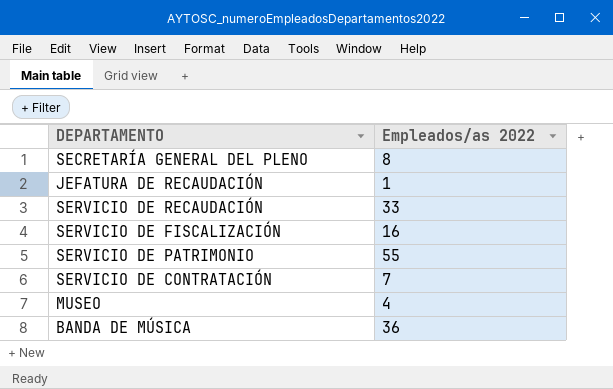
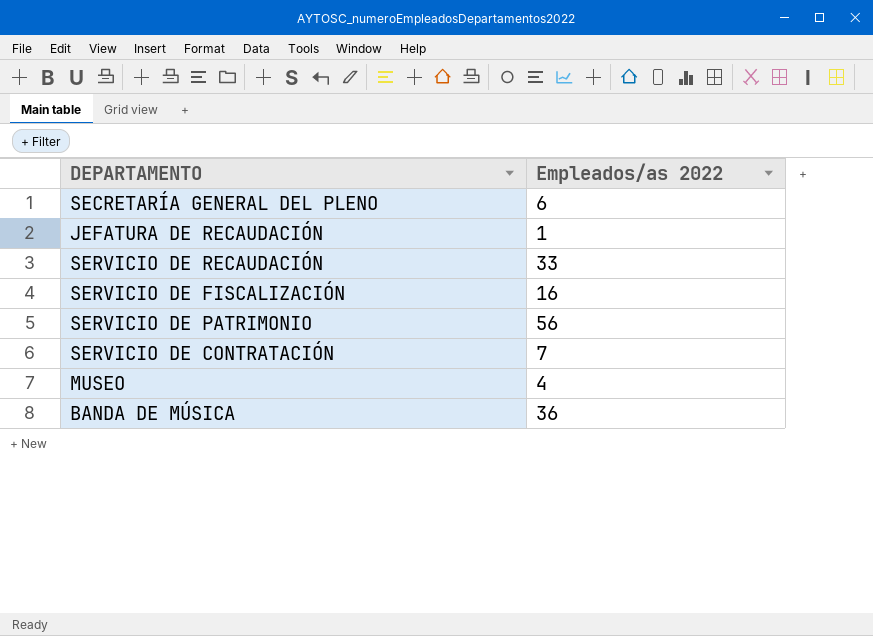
SECRETARÍA GENERAL DEL PLENO | Empleados/as 2022: 8 -> 6
SERVICIO DE PATRIMONIO | Empleados/as 2022: 55 -> 56

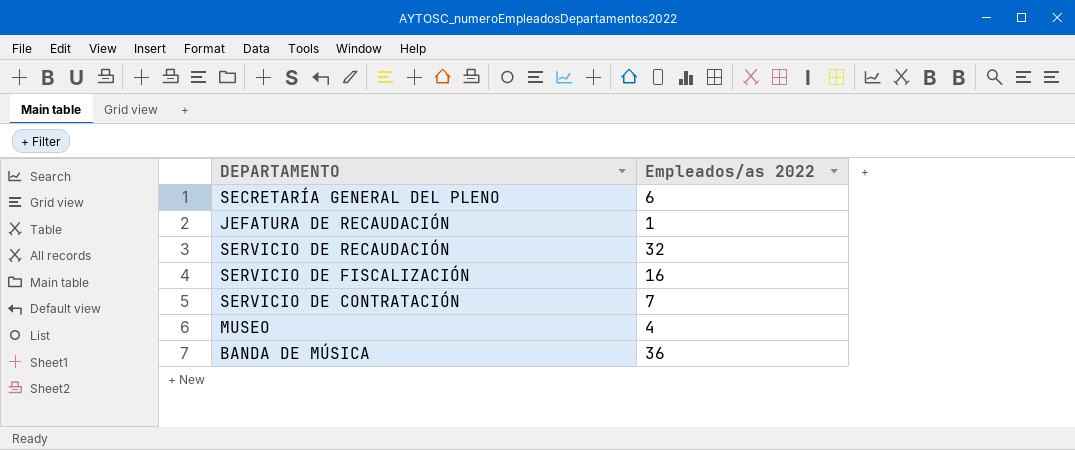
row SERVICIO DE PATRIMONIO: 56 -> none
SERVICIO DE RECAUDACIÓN | Empleados/as 2022: 33 -> 32

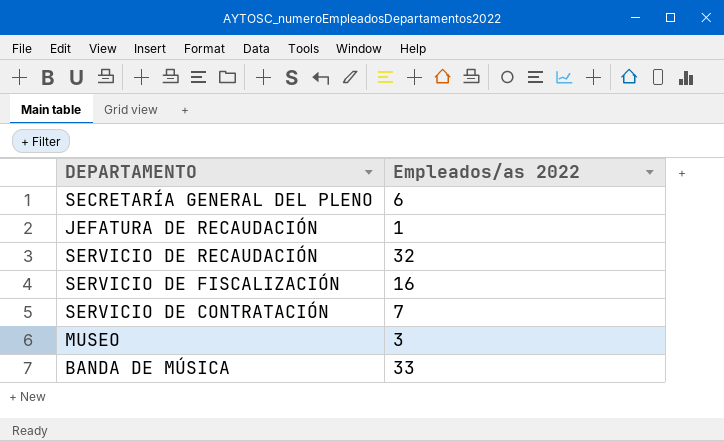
MUSEO | Empleados/as 2022: 4 -> 3
BANDA DE MÚSICA | Empleados/as 2022: 36 -> 33

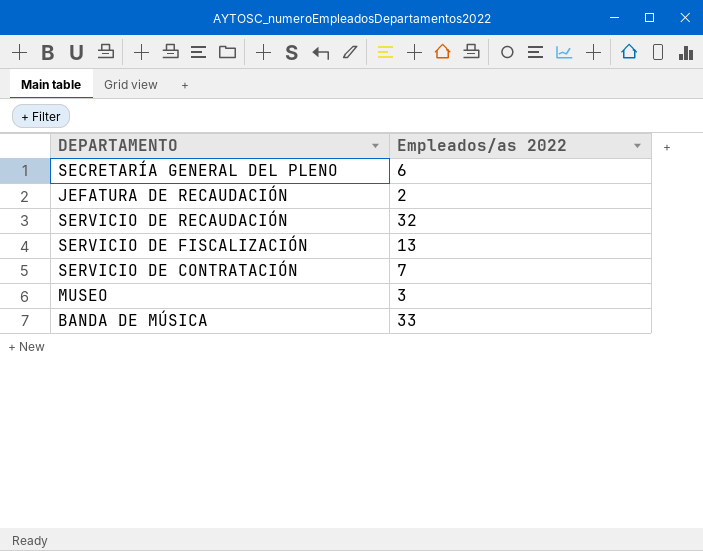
JEFATURA DE RECAUDACIÓN | Empleados/as 2022: 1 -> 2
SERVICIO DE FISCALIZACIÓN | Empleados/as 2022: 16 -> 13

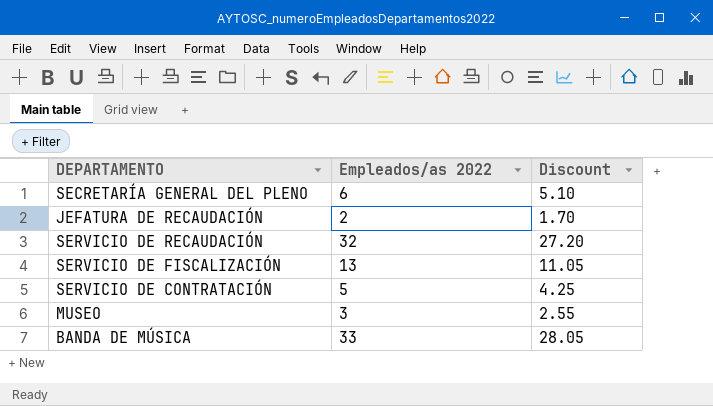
column Discount | formula: none -> [Empleados/as 2022] * 0.85
SERVICIO DE CONTRATACIÓN | Empleados/as 2022: 7 -> 5

